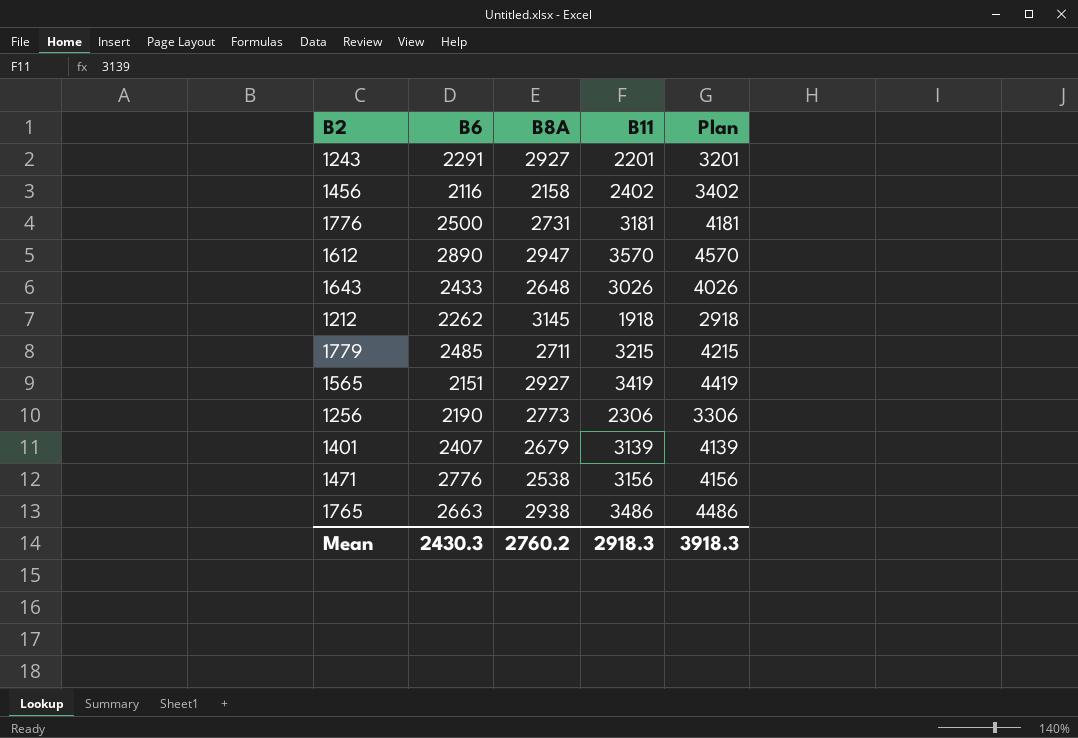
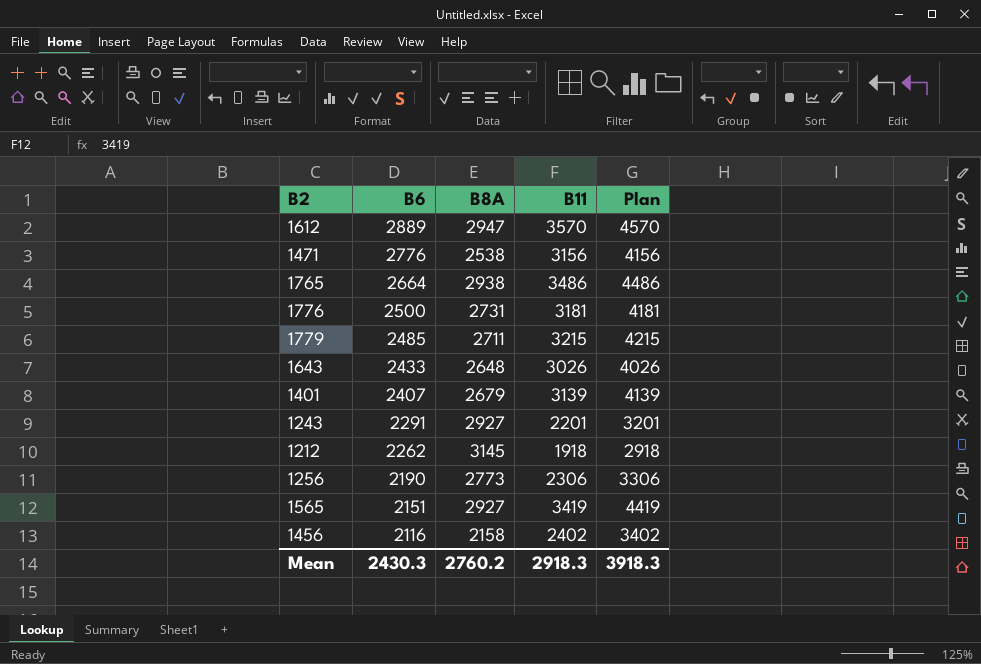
row order: none -> B6 descending
1612 | B6: 2890 -> 2889
1765 | B6: 2663 -> 2664

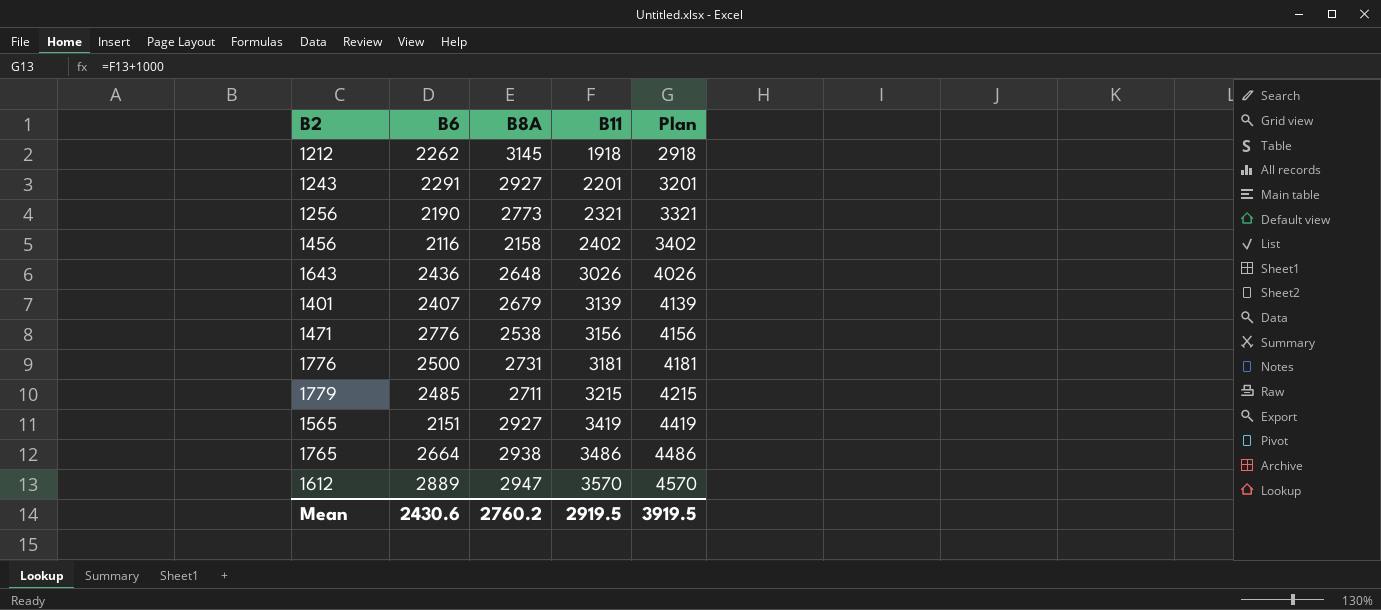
row order: B6 descending -> B11 ascending
1256 | B11: 2306 -> 2321
1256 | Plan: 3306 -> 3321
1643 | B6: 2433 -> 2436
Mean | B6: 2430.3 -> 2430.6
Mean | B11: 2918.3 -> 2919.5
Mean | Plan: 3918.3 -> 3919.5

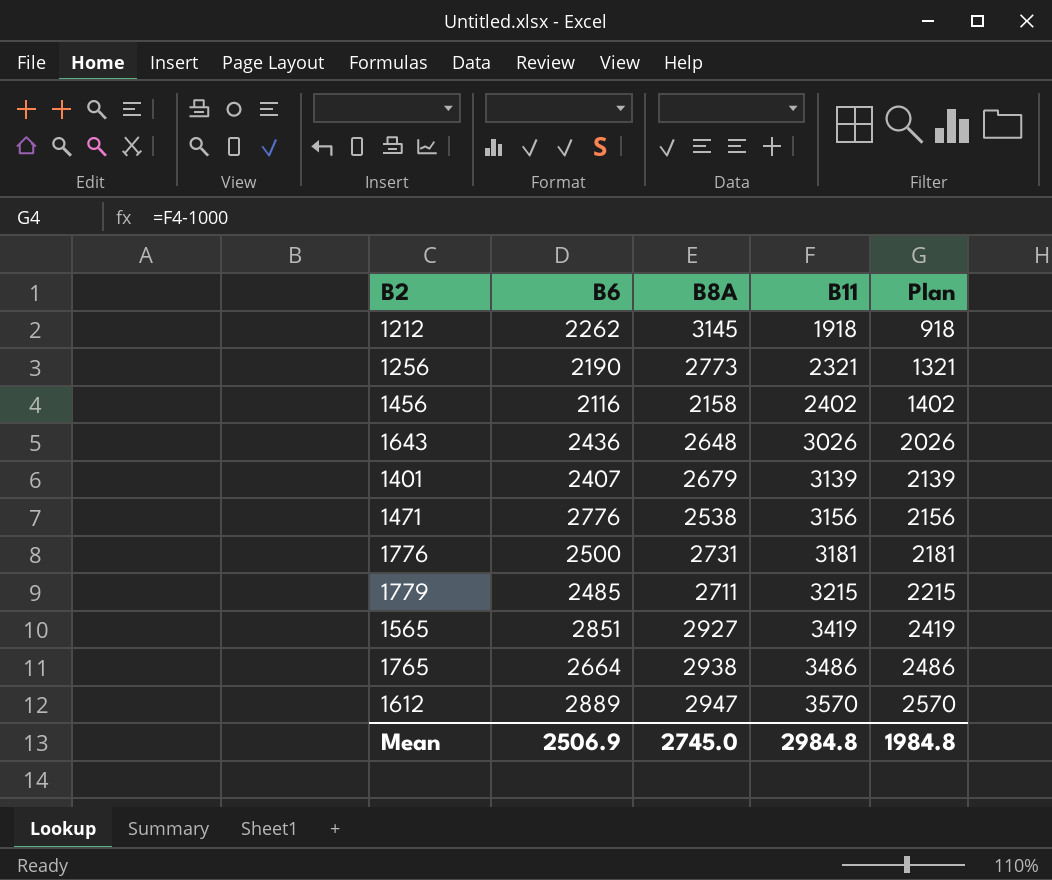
column Plan | formula: [B11] + 1000 -> [B11] - 1000
row 1243: 2291 | 2927 | 2201 | 3201 -> none
1565 | B6: 2151 -> 2851
Mean | B6: 2430.6 -> 2506.9
Mean | B8A: 2760.2 -> 2745.0
Mean | B11: 2919.5 -> 2984.8
Mean | Plan: 3919.5 -> 1984.8

